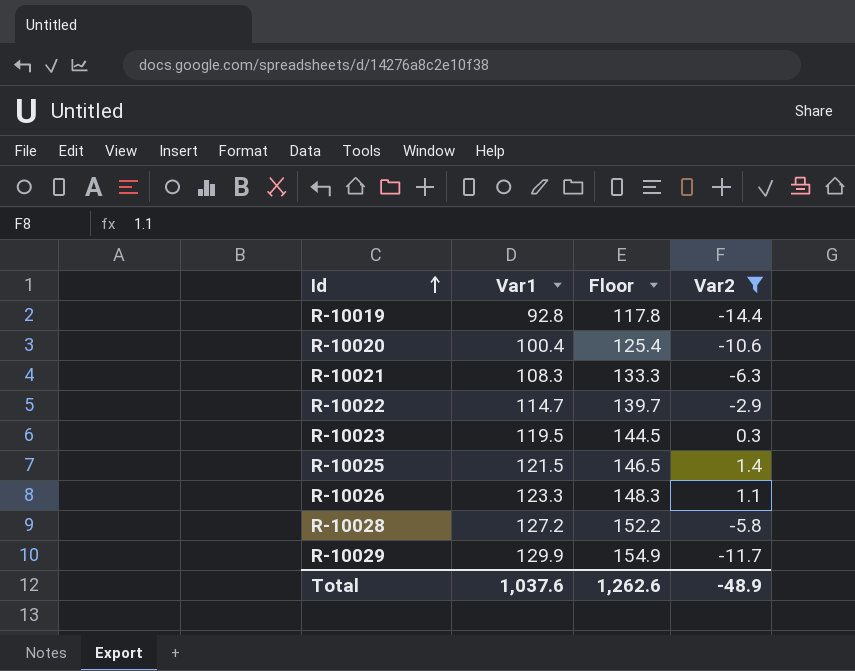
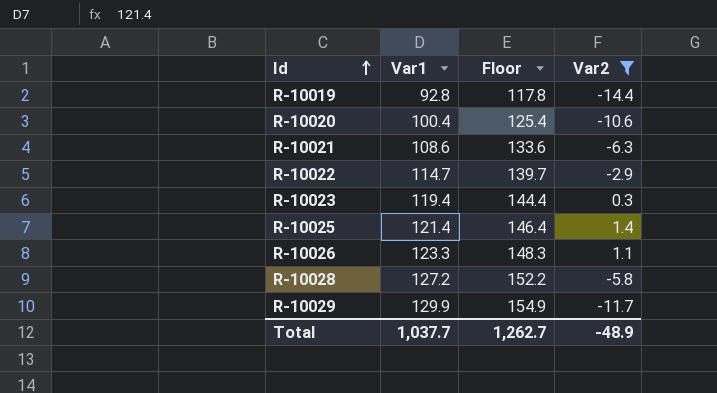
R-10021 | Var1: 108.3 -> 108.6
R-10021 | Floor: 133.3 -> 133.6
R-10023 | Var1: 119.5 -> 119.4
R-10023 | Floor: 144.5 -> 144.4
R-10025 | Var1: 121.5 -> 121.4
R-10025 | Floor: 146.5 -> 146.4
Total | Var1: 1,037.6 -> 1,037.7
Total | Floor: 1,262.6 -> 1,262.7

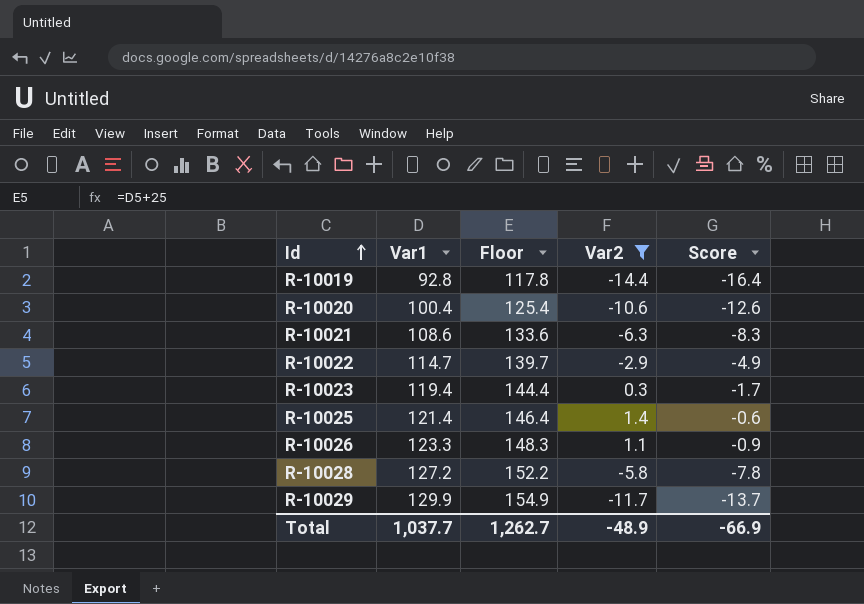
column Score | formula: none -> [Var2] - 2

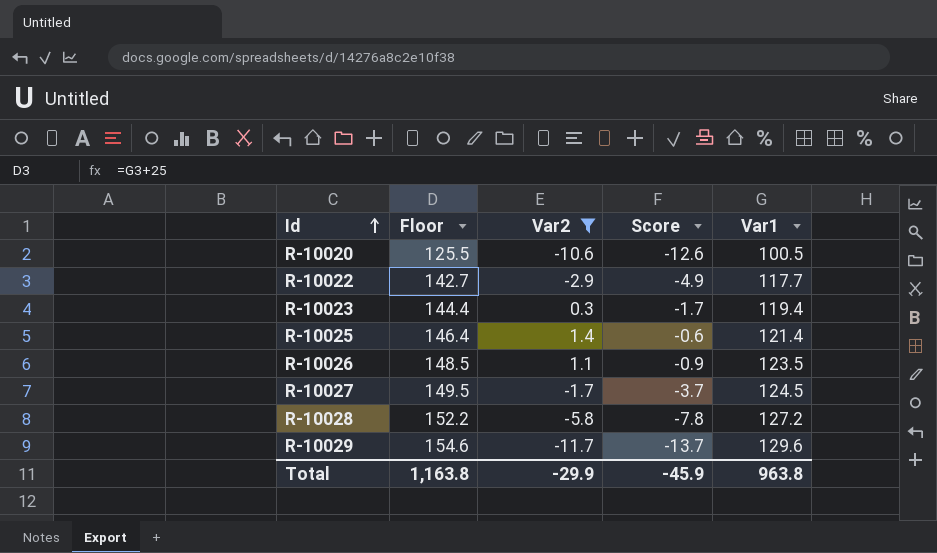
column Var1 | position: 2 -> 5
row R-10019: 92.8 | 117.8 | -14.4 | -16.4 -> none
row R-10021: 108.6 | 133.6 | -6.3 | -8.3 -> none
R-10020 | Floor: 125.4 -> 125.5
R-10020 | Var1: 100.4 -> 100.5
R-10022 | Floor: 139.7 -> 142.7
R-10022 | Var1: 114.7 -> 117.7
R-10026 | Floor: 148.3 -> 148.5
R-10026 | Var1: 123.3 -> 123.5
row R-10027: none -> 149.5 | -1.7 | -3.7 | 124.5
R-10029 | Floor: 154.9 -> 154.6
R-10029 | Var1: 129.9 -> 129.6
Total | Floor: 1,262.7 -> 1,163.8
Total | Var2: -48.9 -> -29.9
Total | Score: -66.9 -> -45.9
Total | Var1: 1,037.7 -> 963.8

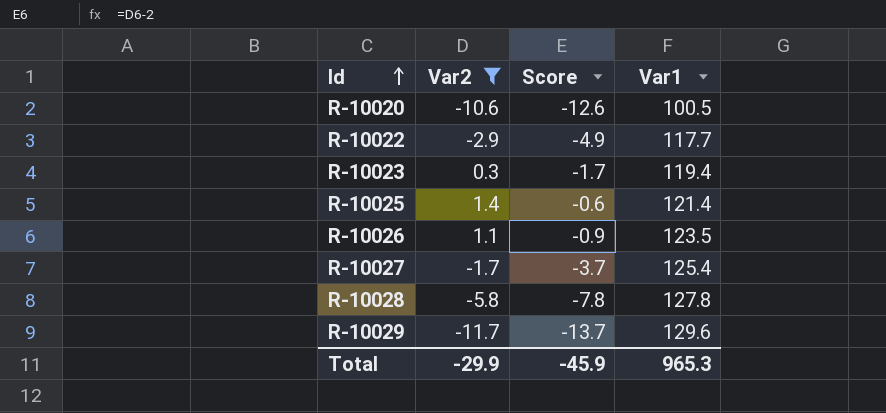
column Floor | formula: [Var1] + 25 -> none
R-10027 | Var1: 124.5 -> 125.4
R-10028 | Var1: 127.2 -> 127.8
Total | Var1: 963.8 -> 965.3

